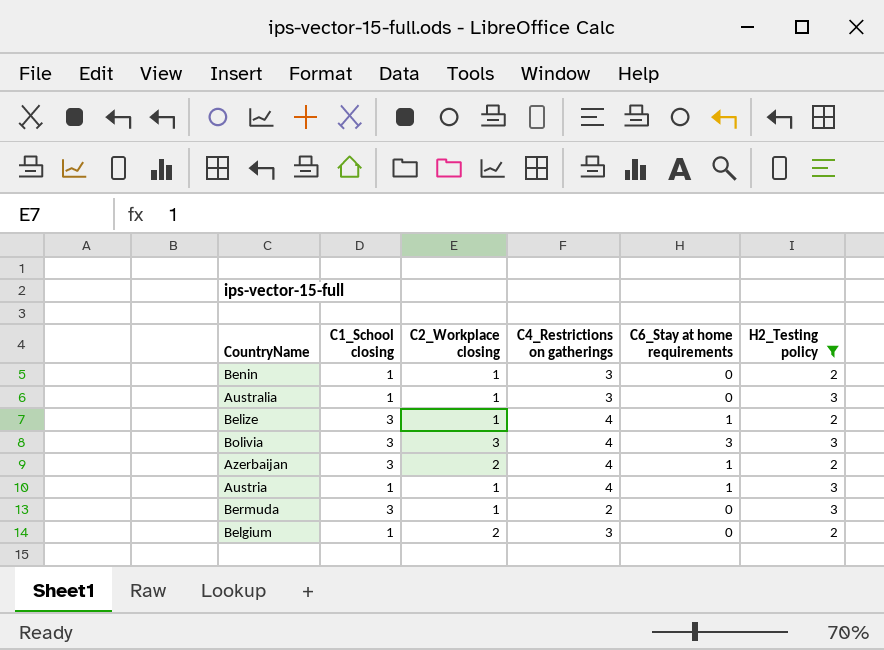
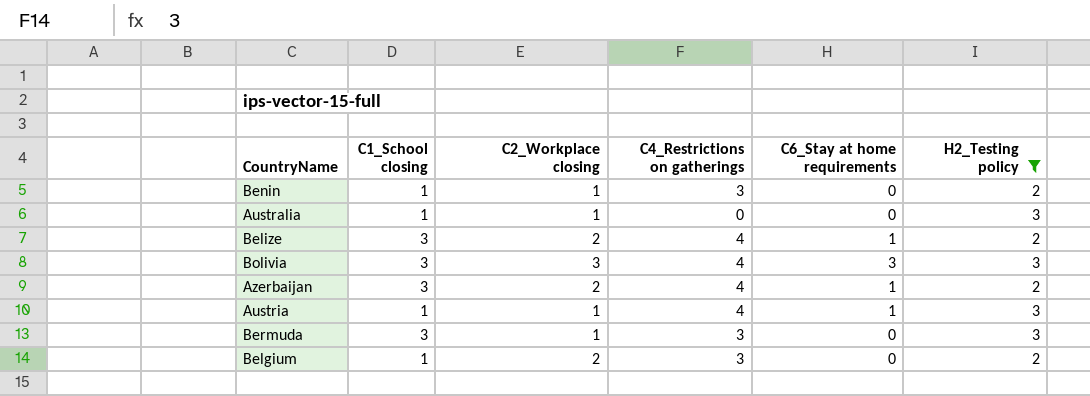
Australia | C4_Restrictions on gatherings: 3 -> 0
Belize | C2_Workplace closing: 1 -> 2
Bermuda | C4_Restrictions on gatherings: 2 -> 3

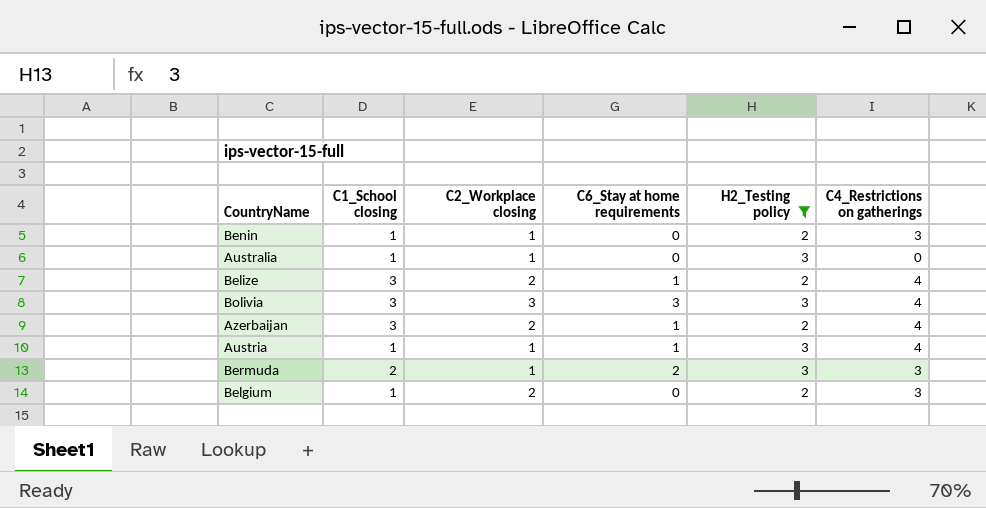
column C4_Restrictions on gatherings | position: 4 -> 6
Bermuda | C1_School closing: 3 -> 2
Bermuda | C6_Stay at home requirements: 0 -> 2

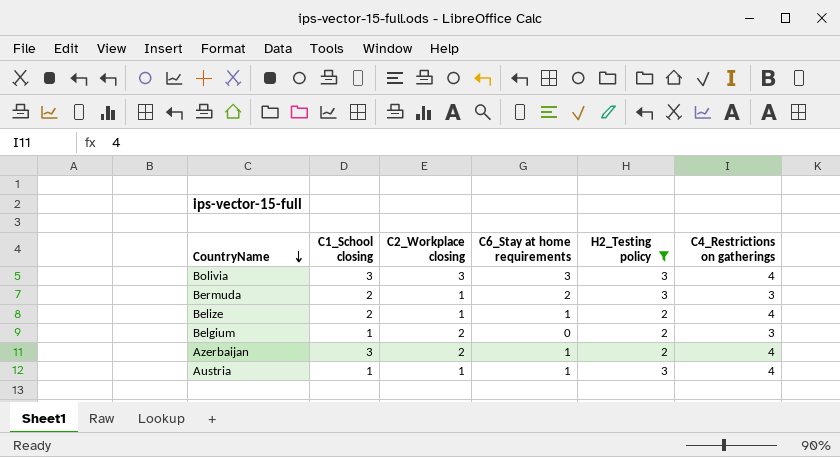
row order: none -> CountryName descending
row Benin: 1 | 1 | 0 | 2 | 3 -> none
row Australia: 1 | 1 | 0 | 3 | 0 -> none
Belize | C1_School closing: 3 -> 2
Belize | C2_Workplace closing: 2 -> 1

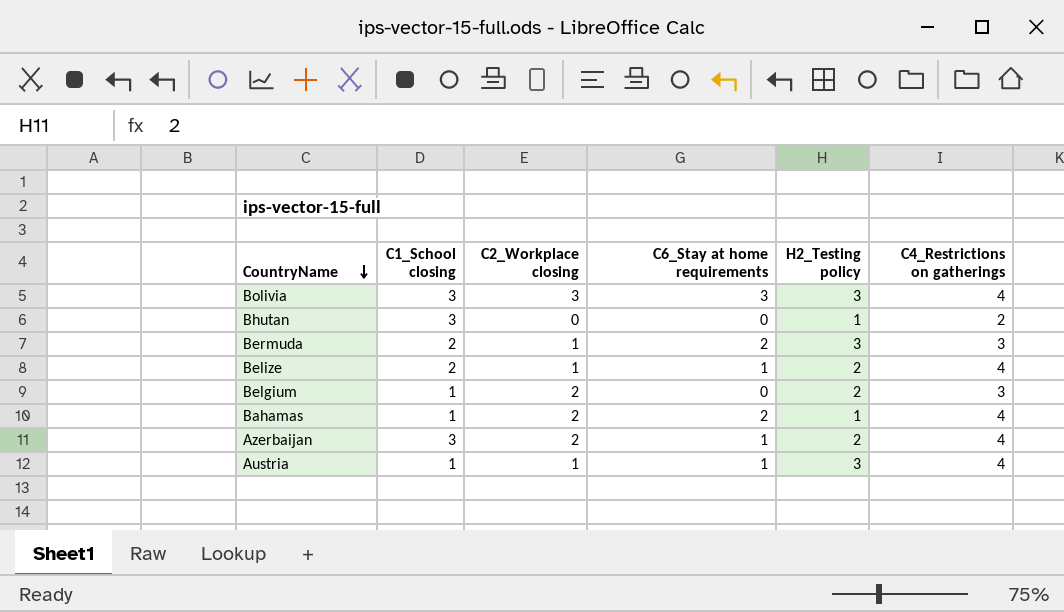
filter: H2_Testing policy != 1 -> none

